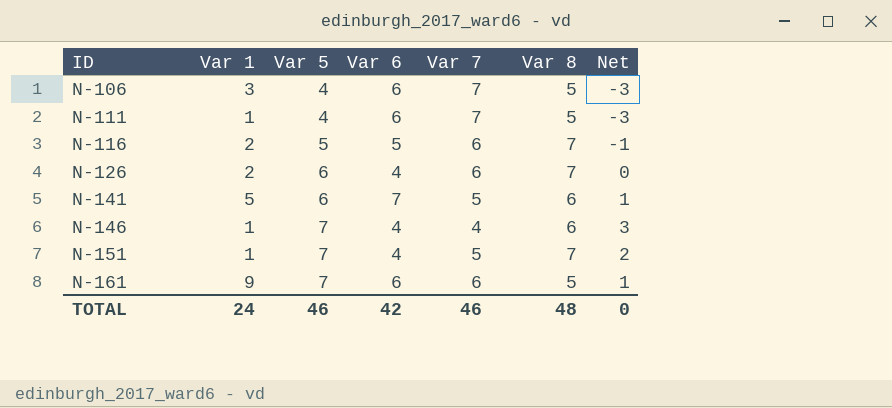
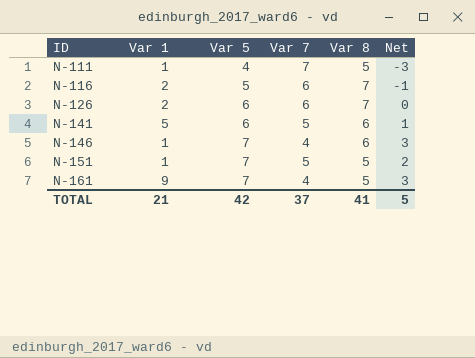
column Var 6 | position: 4 -> none
row N-106: 3 | 4 | 6 | 7 | 5 | -3 -> none
N-151 | Var 8: 7 -> 5
N-161 | Var 7: 6 -> 4
N-161 | Net: 1 -> 3
TOTAL | Var 1: 24 -> 21
TOTAL | Var 5: 46 -> 42
TOTAL | Var 7: 46 -> 37
TOTAL | Var 8: 48 -> 41
TOTAL | Net: 0 -> 5

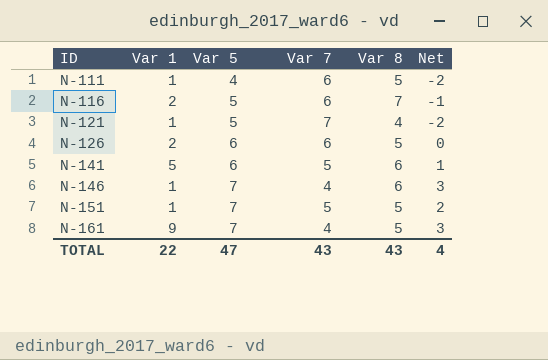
N-111 | Var 7: 7 -> 6
N-111 | Net: -3 -> -2
row N-121: none -> 1 | 5 | 7 | 4 | -2
N-126 | Var 8: 7 -> 5
TOTAL | Var 1: 21 -> 22
TOTAL | Var 5: 42 -> 47
TOTAL | Var 7: 37 -> 43
TOTAL | Var 8: 41 -> 43
TOTAL | Net: 5 -> 4

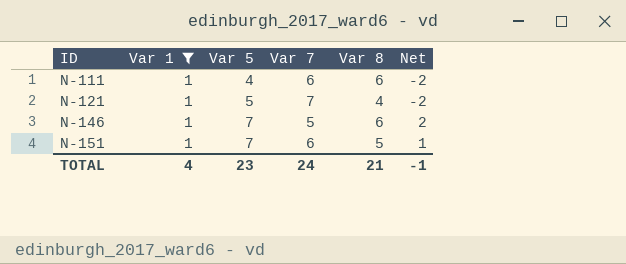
filter: none -> Var 1 = 1
N-111 | Var 8: 5 -> 6
N-146 | Var 7: 4 -> 5
N-146 | Net: 3 -> 2
N-151 | Var 7: 5 -> 6
N-151 | Net: 2 -> 1
TOTAL | Var 1: 22 -> 4
TOTAL | Var 5: 47 -> 23
TOTAL | Var 7: 43 -> 24
TOTAL | Var 8: 43 -> 21
TOTAL | Net: 4 -> -1

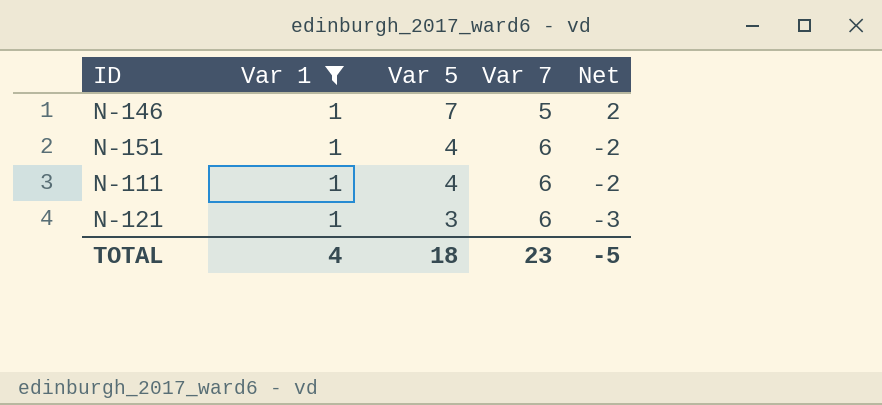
row order: ID ascending -> Var 5 descending
column Var 8 | position: 5 -> none
N-151 | Var 5: 7 -> 4
N-151 | Net: 1 -> -2
N-121 | Var 5: 5 -> 3
N-121 | Var 7: 7 -> 6
N-121 | Net: -2 -> -3
TOTAL | Var 5: 23 -> 18
TOTAL | Var 7: 24 -> 23
TOTAL | Net: -1 -> -5

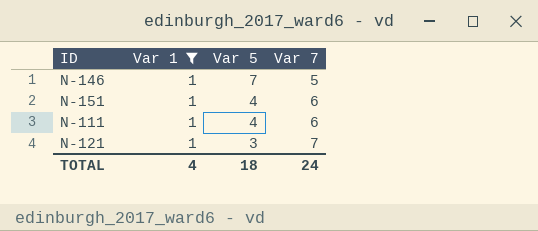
column Net | formula: [Var 5] - [Var 7] -> none
N-121 | Var 7: 6 -> 7
TOTAL | Var 7: 23 -> 24

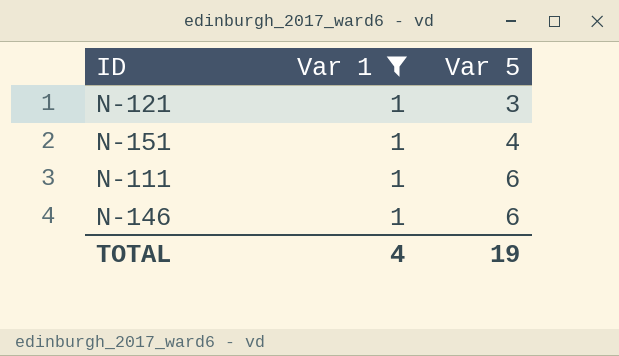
row order: Var 5 descending -> Var 5 ascending
column Var 7 | position: 4 -> none
N-111 | Var 5: 4 -> 6
N-146 | Var 5: 7 -> 6
TOTAL | Var 5: 18 -> 19

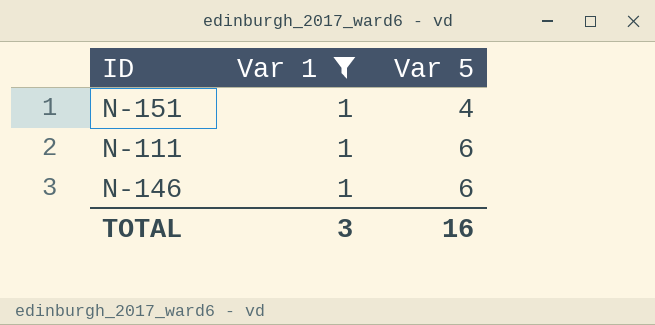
row N-121: 1 | 3 -> none
TOTAL | Var 1: 4 -> 3
TOTAL | Var 5: 19 -> 16

